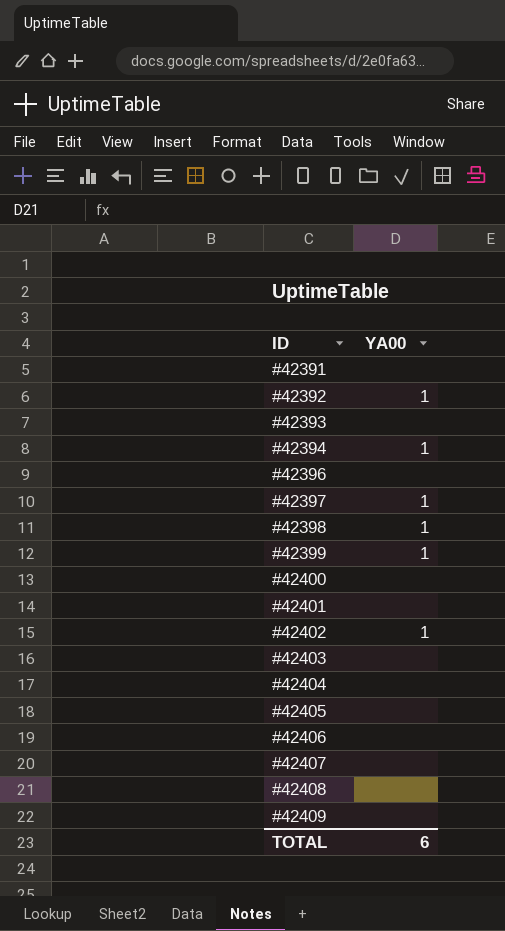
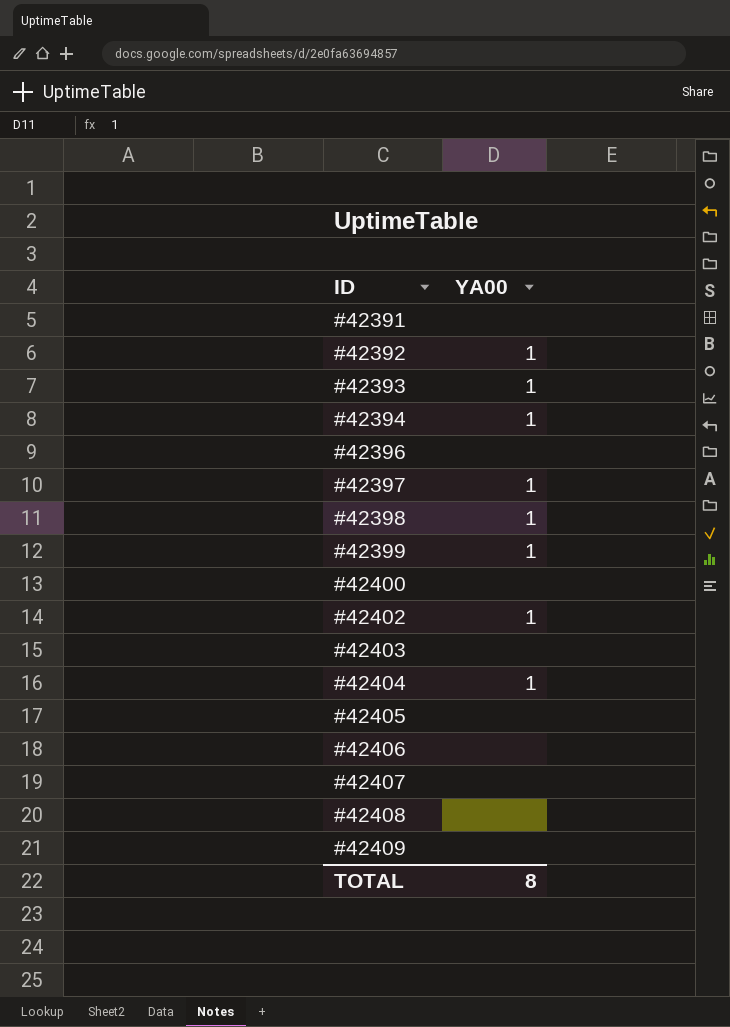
row #42401: none -> none
#42393 | YA00: none -> 1
#42404 | YA00: none -> 1
TOTAL | YA00: 6 -> 8

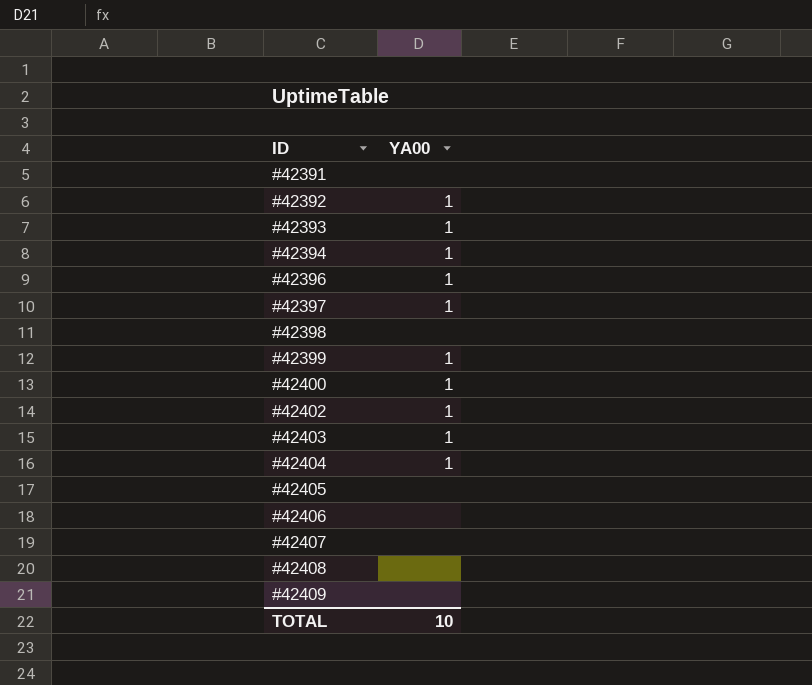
#42396 | YA00: none -> 1
#42398 | YA00: 1 -> none
#42400 | YA00: none -> 1
#42403 | YA00: none -> 1
TOTAL | YA00: 8 -> 10

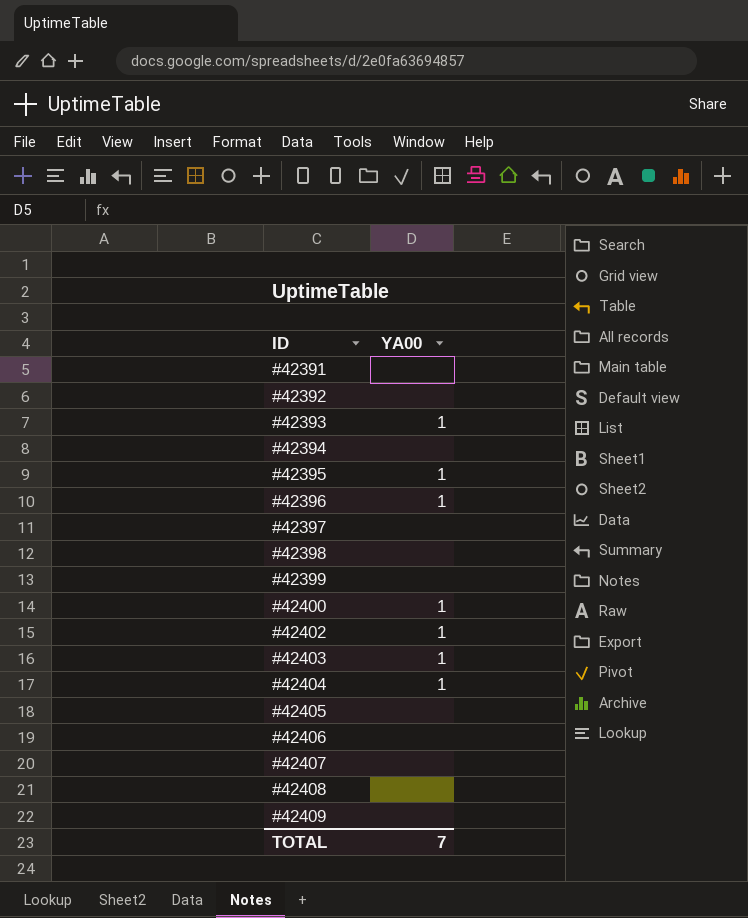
#42392 | YA00: 1 -> none
#42394 | YA00: 1 -> none
row #42395: none -> 1
#42397 | YA00: 1 -> none
#42399 | YA00: 1 -> none
TOTAL | YA00: 10 -> 7

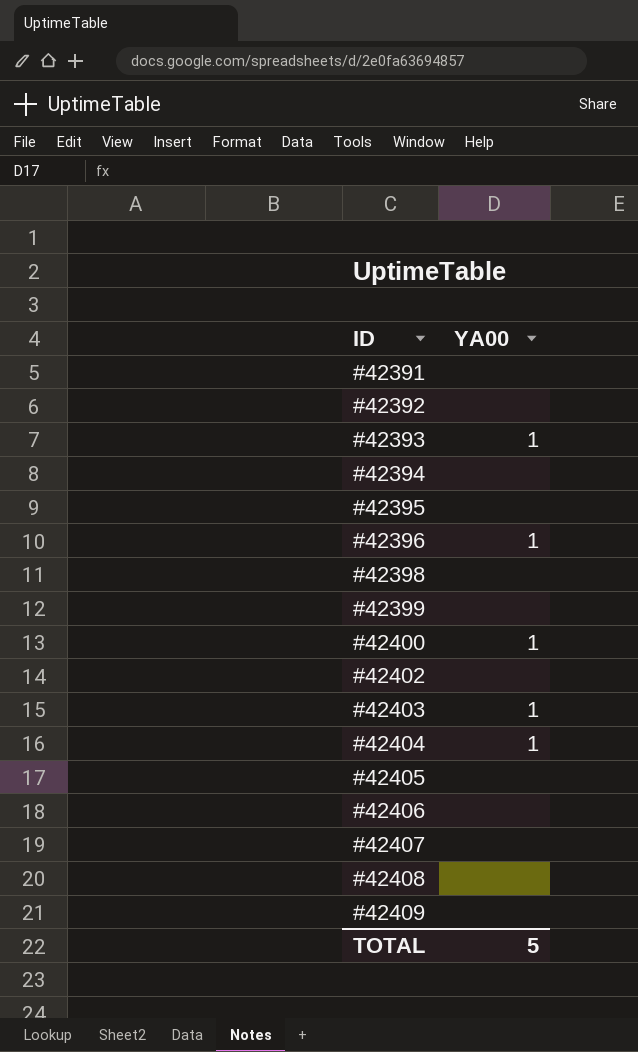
row #42397: none -> none
#42395 | YA00: 1 -> none
#42402 | YA00: 1 -> none
TOTAL | YA00: 7 -> 5

